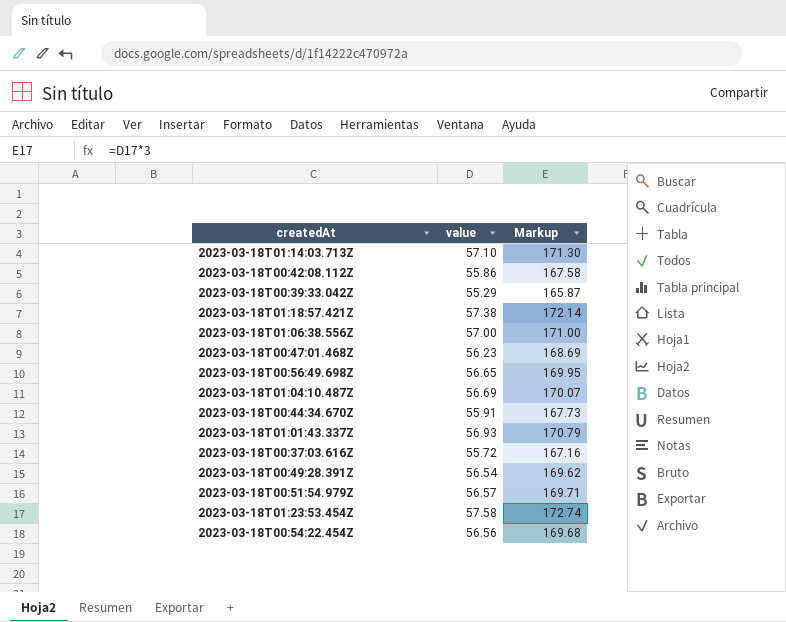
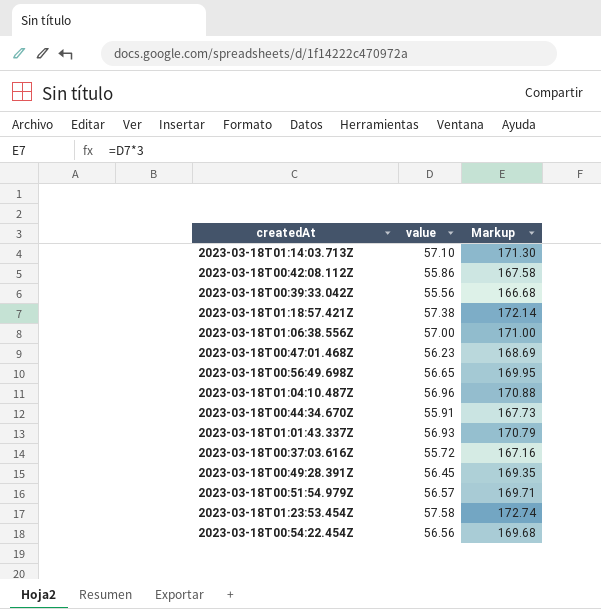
2023-03-18T00:39:33.042Z | value: 55.29 -> 55.56
2023-03-18T00:39:33.042Z | Markup: 165.87 -> 166.68
2023-03-18T01:04:10.487Z | value: 56.69 -> 56.96
2023-03-18T01:04:10.487Z | Markup: 170.07 -> 170.88
2023-03-18T00:49:28.391Z | value: 56.54 -> 56.45
2023-03-18T00:49:28.391Z | Markup: 169.62 -> 169.35

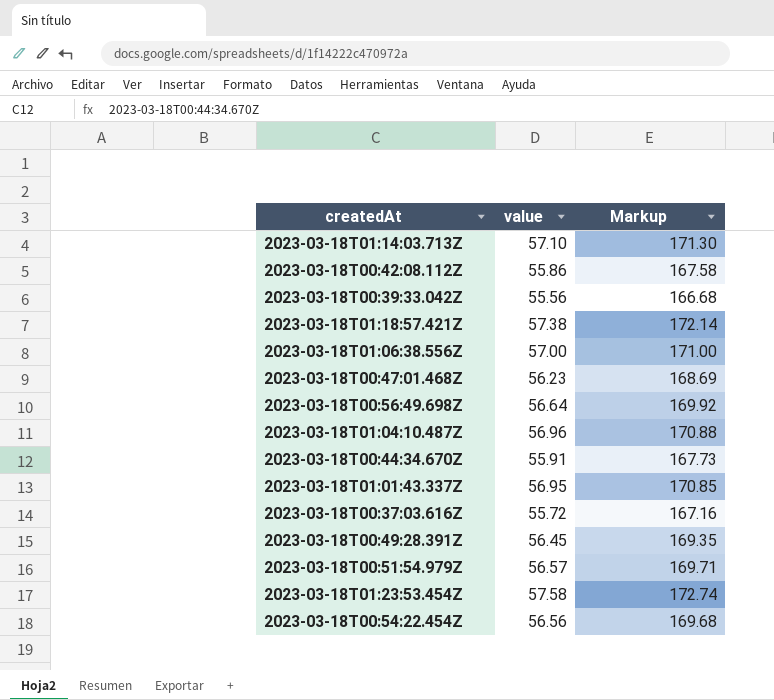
2023-03-18T00:56:49.698Z | value: 56.65 -> 56.64
2023-03-18T00:56:49.698Z | Markup: 169.95 -> 169.92
2023-03-18T01:01:43.337Z | value: 56.93 -> 56.95
2023-03-18T01:01:43.337Z | Markup: 170.79 -> 170.85

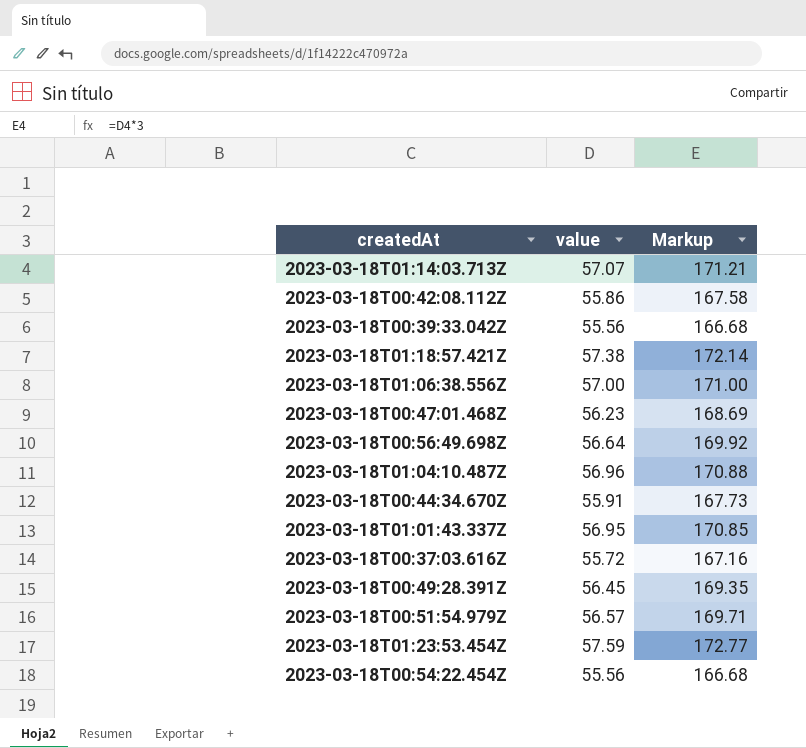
2023-03-18T01:14:03.713Z | value: 57.10 -> 57.07
2023-03-18T01:14:03.713Z | Markup: 171.30 -> 171.21
2023-03-18T01:23:53.454Z | value: 57.58 -> 57.59
2023-03-18T01:23:53.454Z | Markup: 172.74 -> 172.77
2023-03-18T00:54:22.454Z | value: 56.56 -> 55.56
2023-03-18T00:54:22.454Z | Markup: 169.68 -> 166.68

